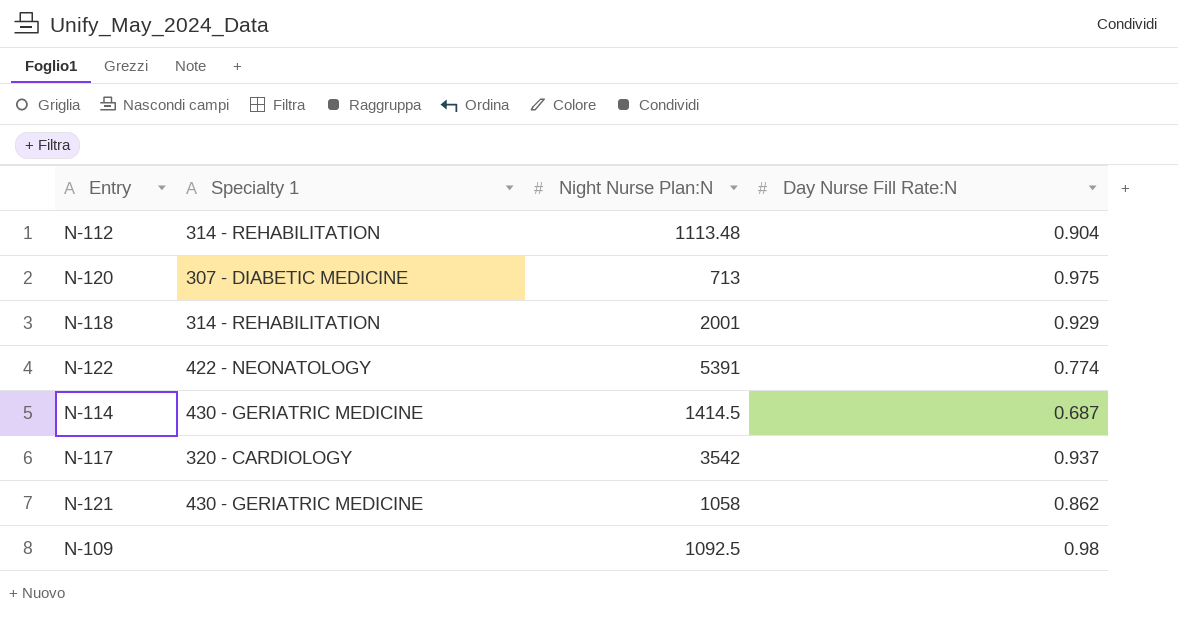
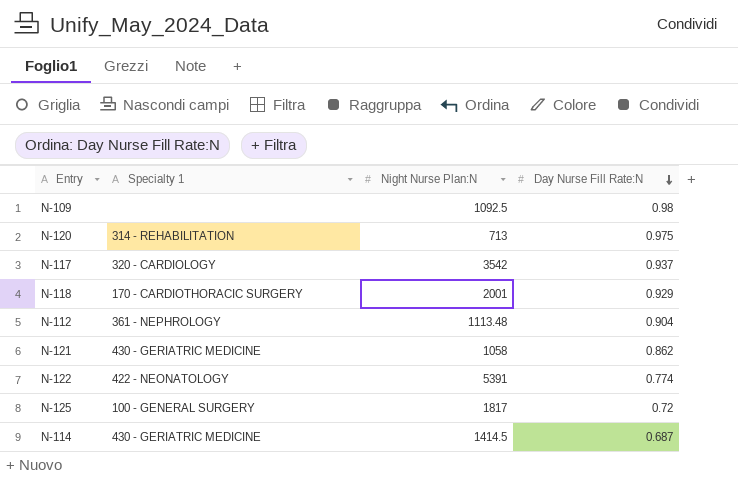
row order: none -> Day Nurse Fill Rate:N descending
N-120 | Specialty 1: 307 - DIABETIC MEDICINE -> 314 - REHABILITATION
N-118 | Specialty 1: 314 - REHABILITATION -> 170 - CARDIOTHORACIC SURGERY
N-112 | Specialty 1: 314 - REHABILITATION -> 361 - NEPHROLOGY
row N-125: none -> 100 - GENERAL SURGERY | 1817 | 0.72

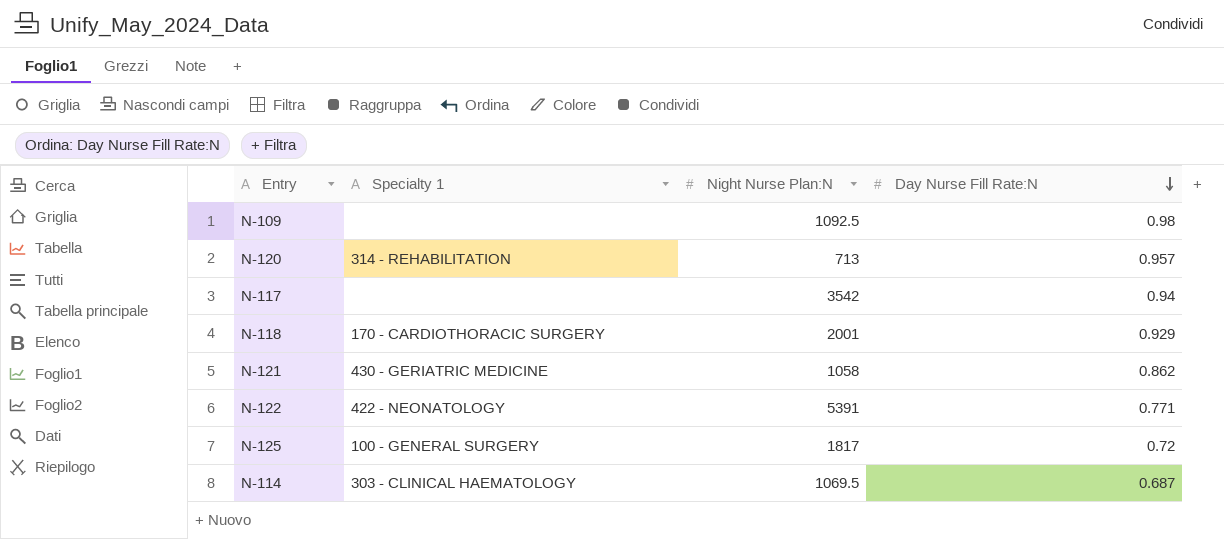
row N-112: 361 - NEPHROLOGY | 1113.48 | 0.904 -> none
N-120 | Day Nurse Fill Rate:N: 0.975 -> 0.957
N-117 | Specialty 1: 320 - CARDIOLOGY -> none
N-117 | Day Nurse Fill Rate:N: 0.937 -> 0.94
N-122 | Day Nurse Fill Rate:N: 0.774 -> 0.771
N-114 | Specialty 1: 430 - GERIATRIC MEDICINE -> 303 - CLINICAL HAEMATOLOGY
N-114 | Night Nurse Plan:N: 1414.5 -> 1069.5

